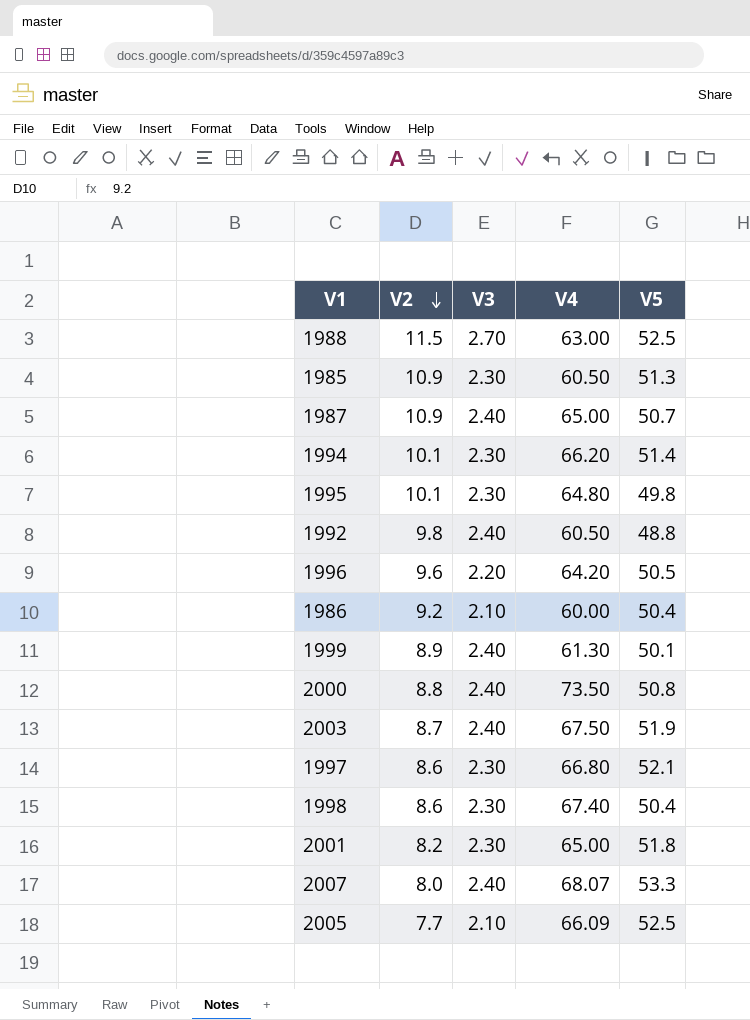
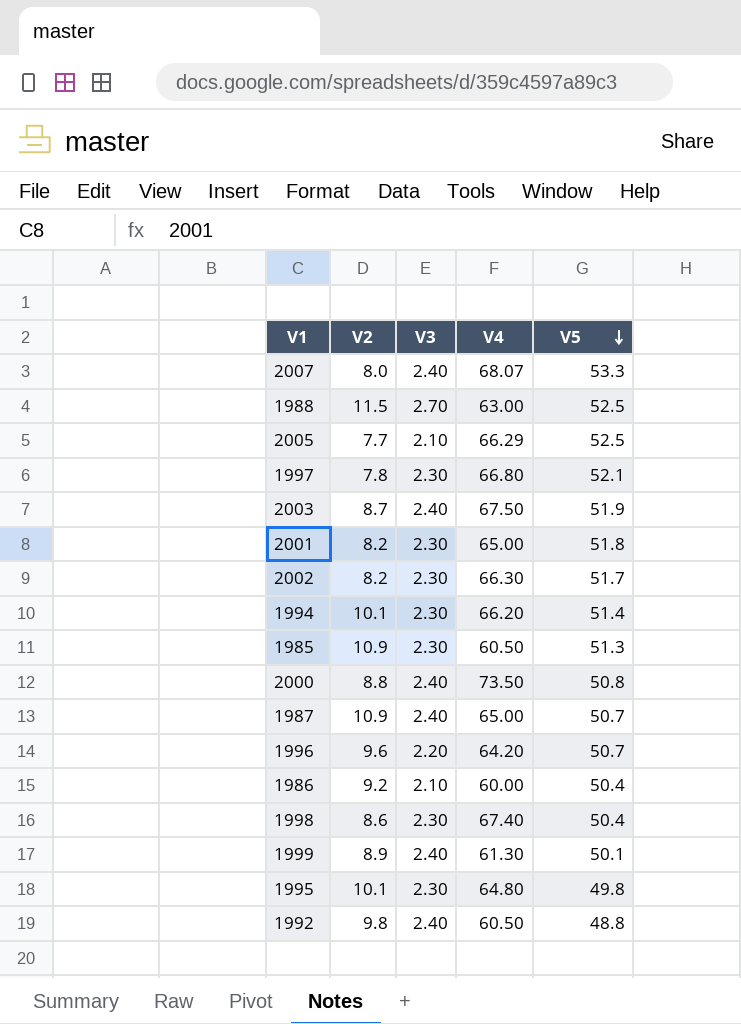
row order: V2 descending -> V5 descending
2005 | V4: 66.09 -> 66.29
1997 | V2: 8.6 -> 7.8
row 2002: none -> 8.2 | 2.30 | 66.30 | 51.7
1996 | V5: 50.5 -> 50.7

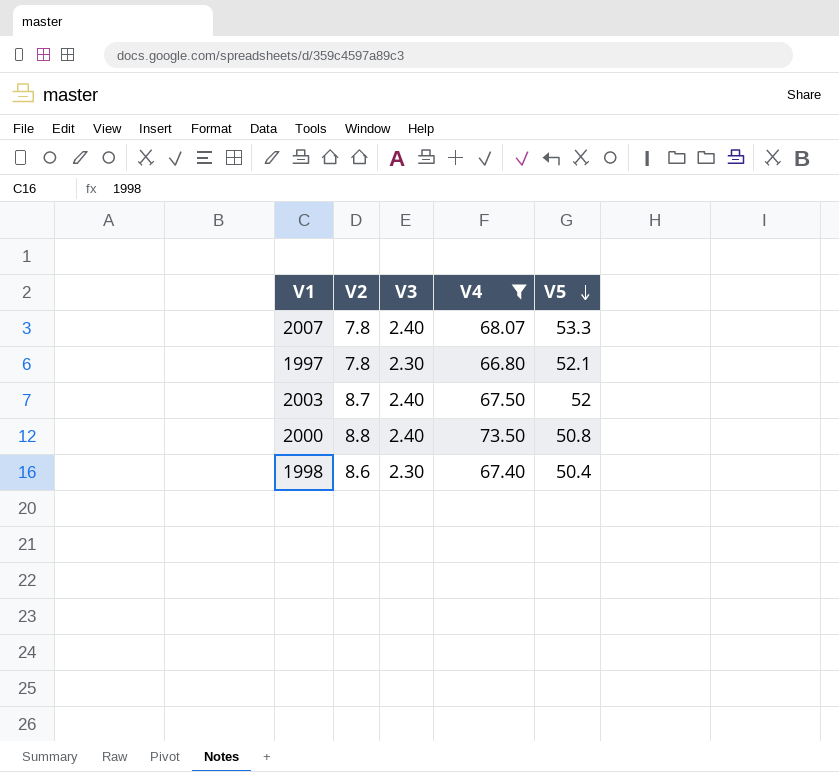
filter: none -> V4 >= 66.80
2007 | V2: 8.0 -> 7.8
2003 | V5: 51.9 -> 52

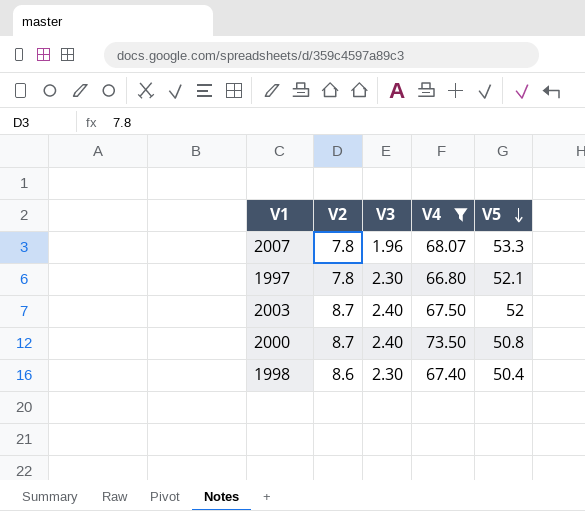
2007 | V3: 2.40 -> 1.96
2000 | V2: 8.8 -> 8.7

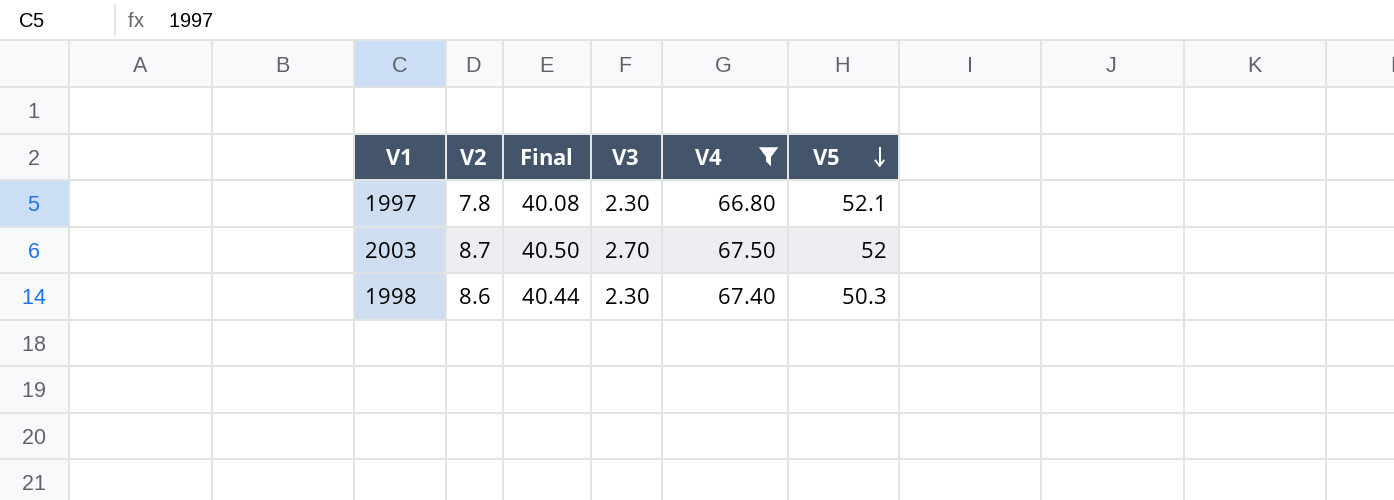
column Final | formula: none -> [V4] * 0.6
row 2007: 7.8 | 1.96 | 68.07 | 53.3 -> none
row 2000: 8.7 | 2.40 | 73.50 | 50.8 -> none
2003 | V3: 2.40 -> 2.70
1998 | V5: 50.4 -> 50.3

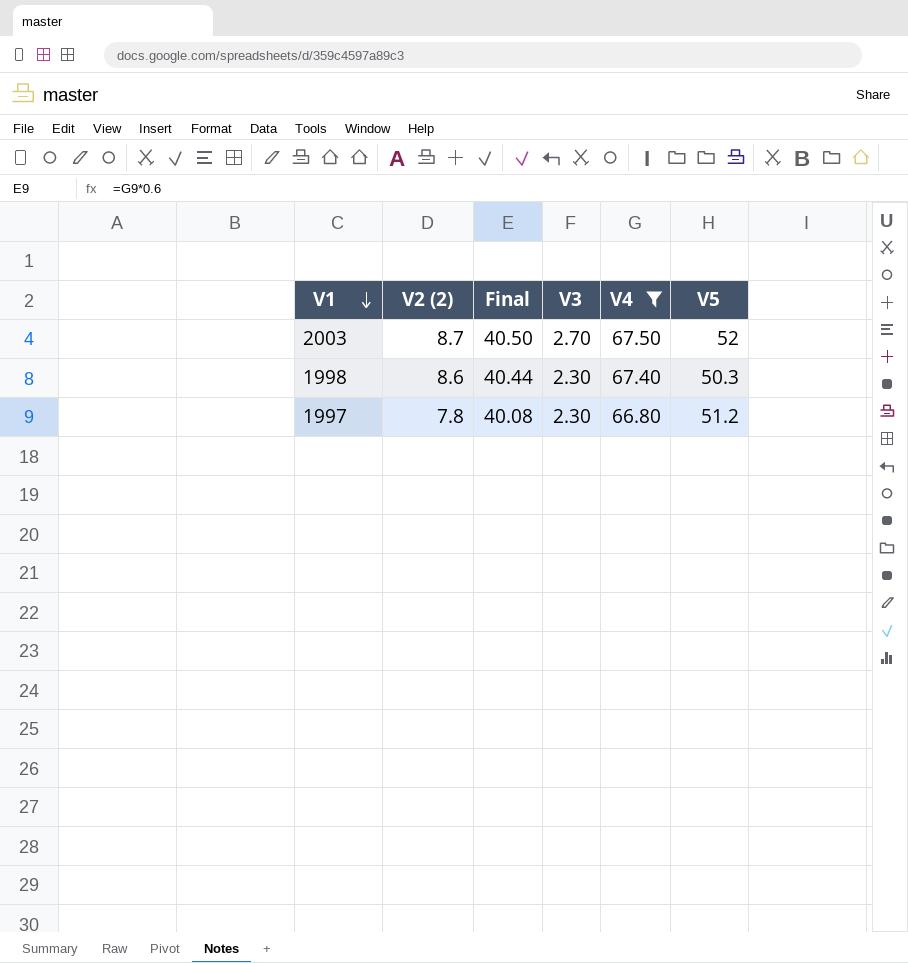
row order: V5 descending -> V1 descending
column name: V2 -> V2 (2)
1997 | V5: 52.1 -> 51.2

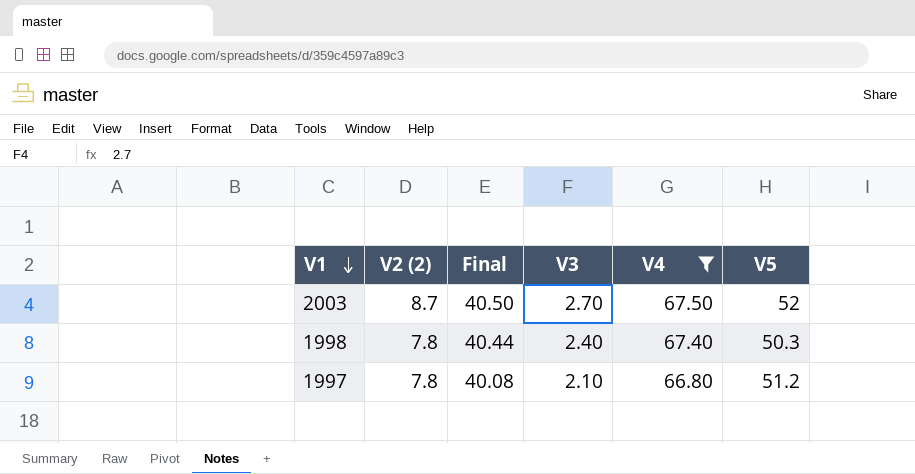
1998 | V2 (2): 8.6 -> 7.8
1998 | V3: 2.30 -> 2.40
1997 | V3: 2.30 -> 2.10

